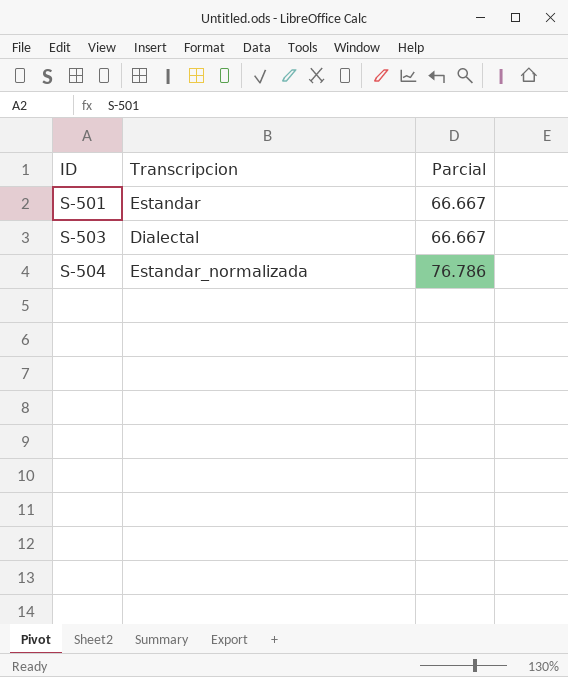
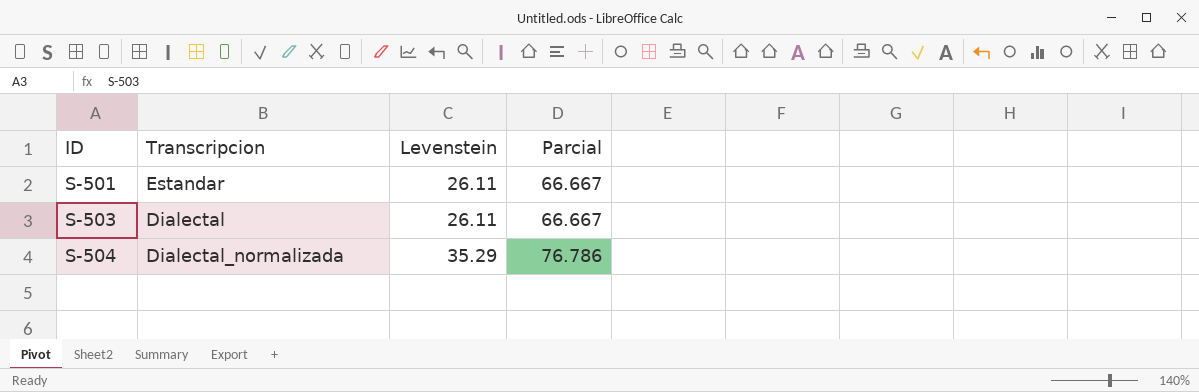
column Levenstein | position: none -> 3
S-504 | Transcripcion: Estandar_normalizada -> Dialectal_normalizada

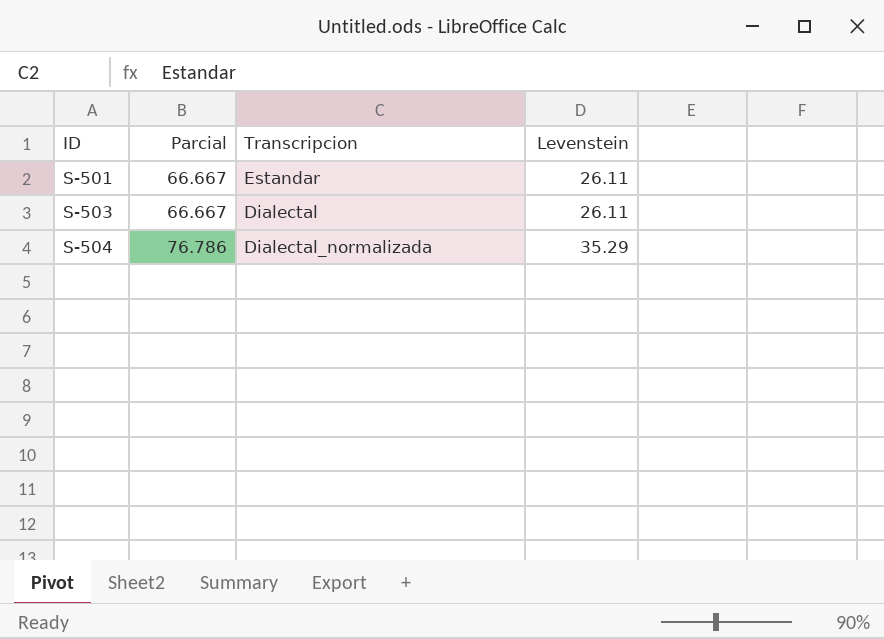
column Parcial | position: 4 -> 2

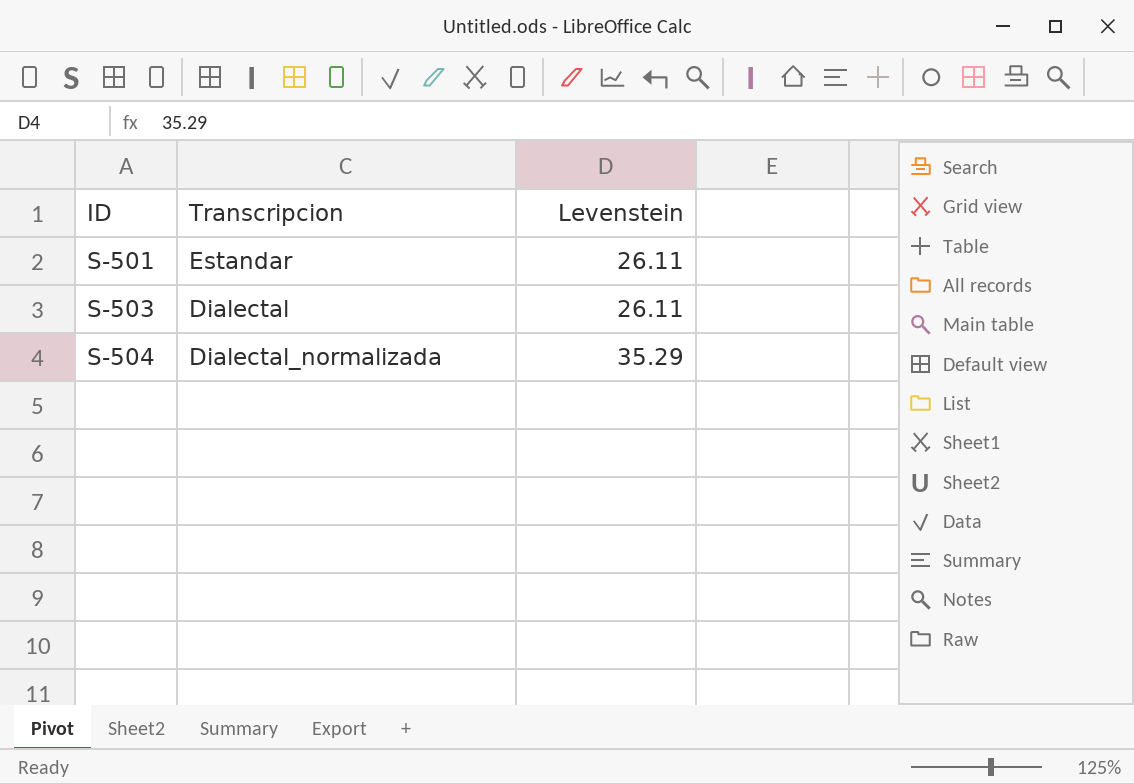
column Parcial | position: 2 -> none

